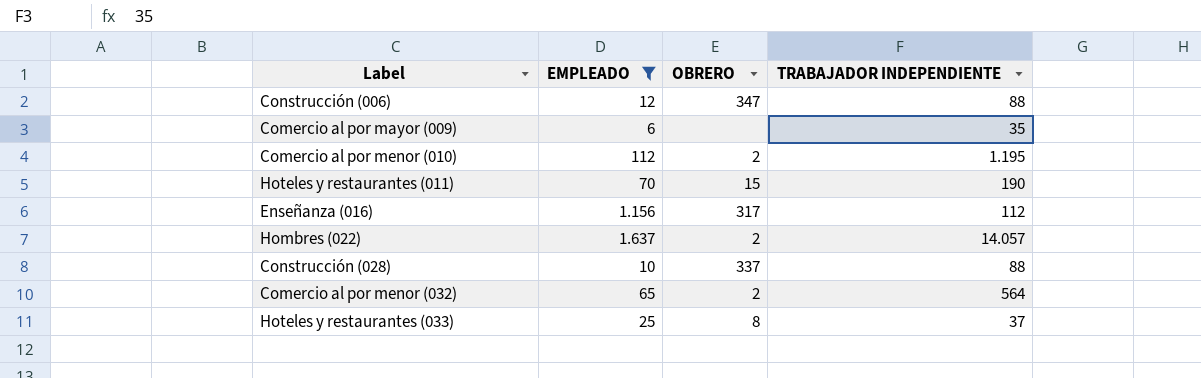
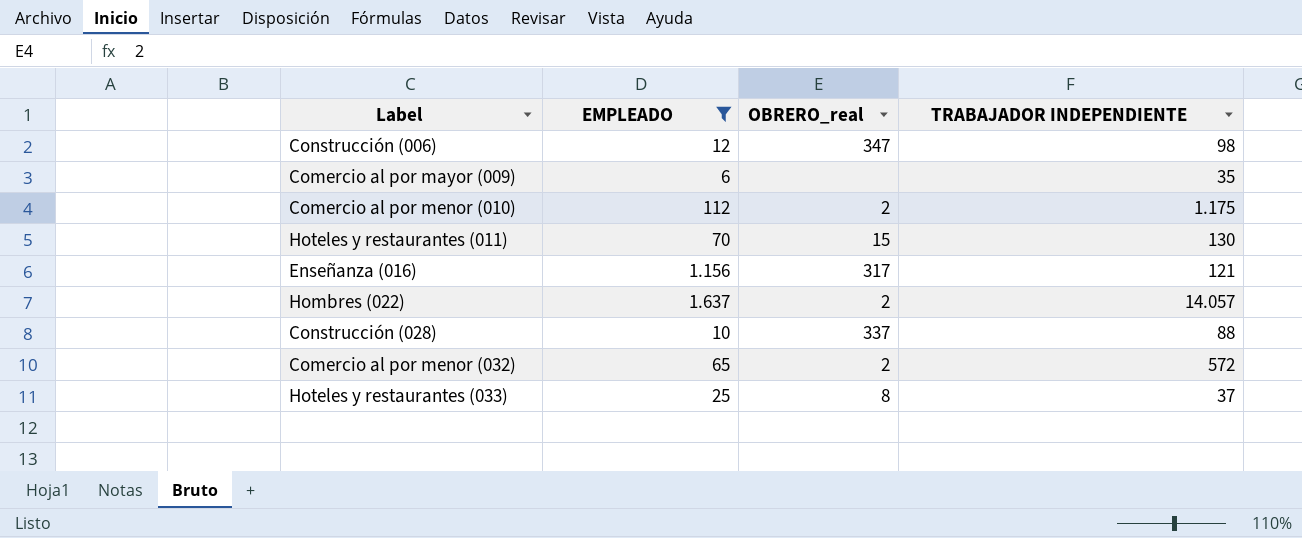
column name: OBRERO -> OBRERO_real
Construcción (006) | TRABAJADOR INDEPENDIENTE: 88 -> 98
Comercio al por menor (010) | TRABAJADOR INDEPENDIENTE: 1.195 -> 1.175
Hoteles y restaurantes (011) | TRABAJADOR INDEPENDIENTE: 190 -> 130
Enseñanza (016) | TRABAJADOR INDEPENDIENTE: 112 -> 121
Comercio al por menor (032) | TRABAJADOR INDEPENDIENTE: 564 -> 572

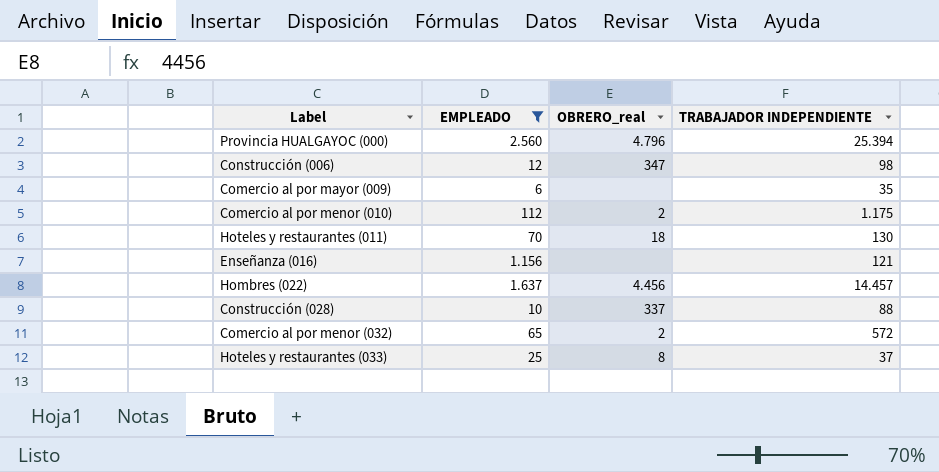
row Provincia HUALGAYOC (000): none -> 2.560 | 4.796 | 25.394
Hoteles y restaurantes (011) | OBRERO_real: 15 -> 18
Enseñanza (016) | OBRERO_real: 317 -> none
Hombres (022) | OBRERO_real: 2 -> 4.456
Hombres (022) | TRABAJADOR INDEPENDIENTE: 14.057 -> 14.457

